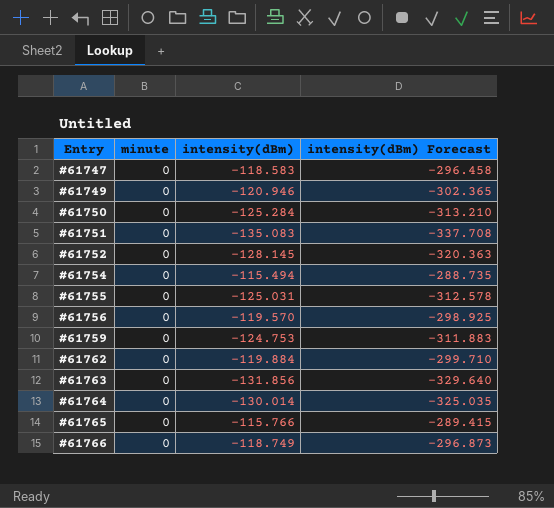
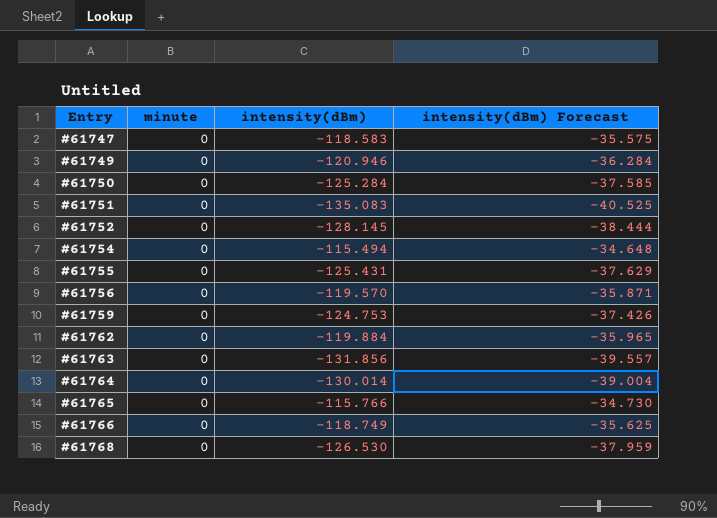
column intensity(dBm) Forecast | formula: [intensity(dBm)] * 2.5 -> [intensity(dBm)] * 0.3
#61755 | intensity(dBm): -125.031 -> -125.431
row #61768: none -> 0 | -126.530 | -37.959

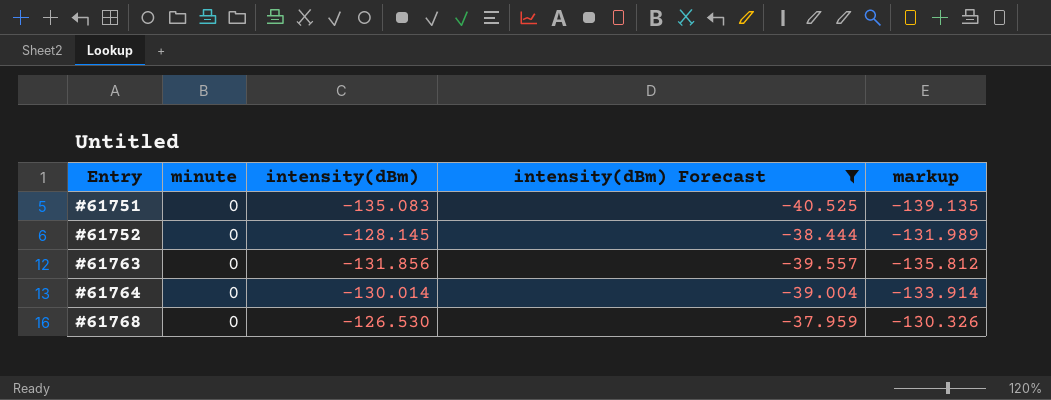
filter: none -> intensity(dBm) Forecast <= -37.959
column markup | formula: none -> [intensity(dBm)] * 1.03

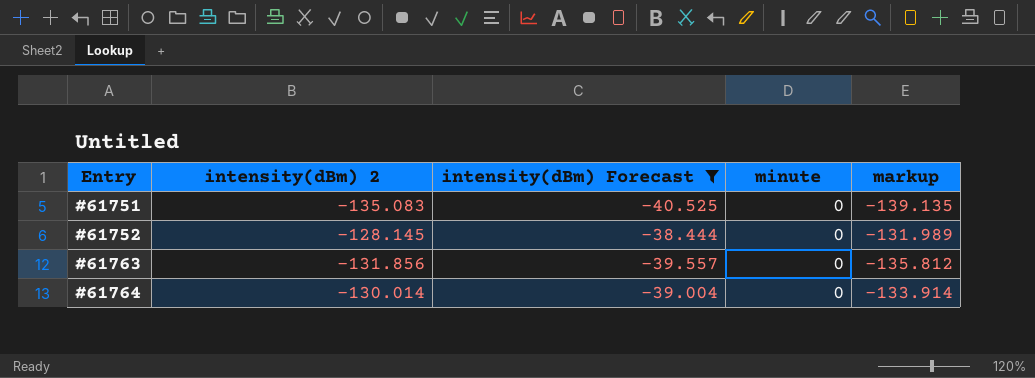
column name: intensity(dBm) -> intensity(dBm) 2
column minute | position: 2 -> 4
row #61768: 0 | -126.530 | -37.959 | -130.326 -> none

